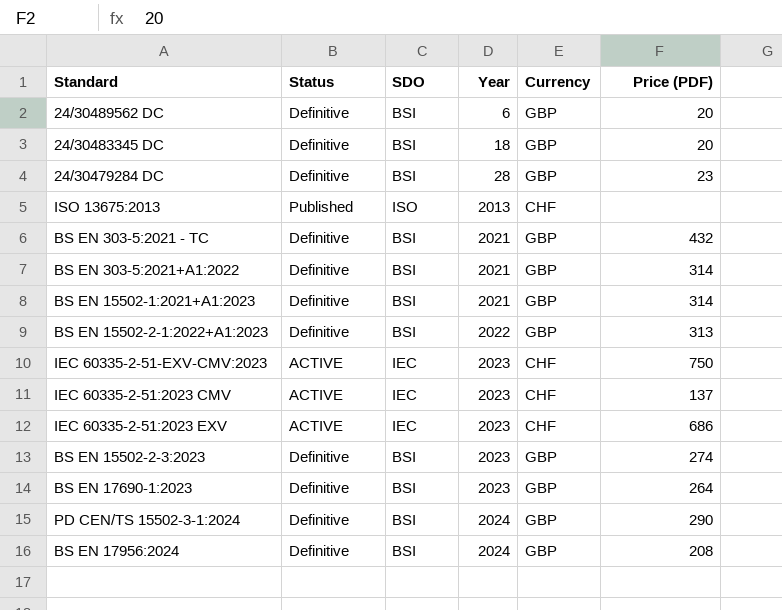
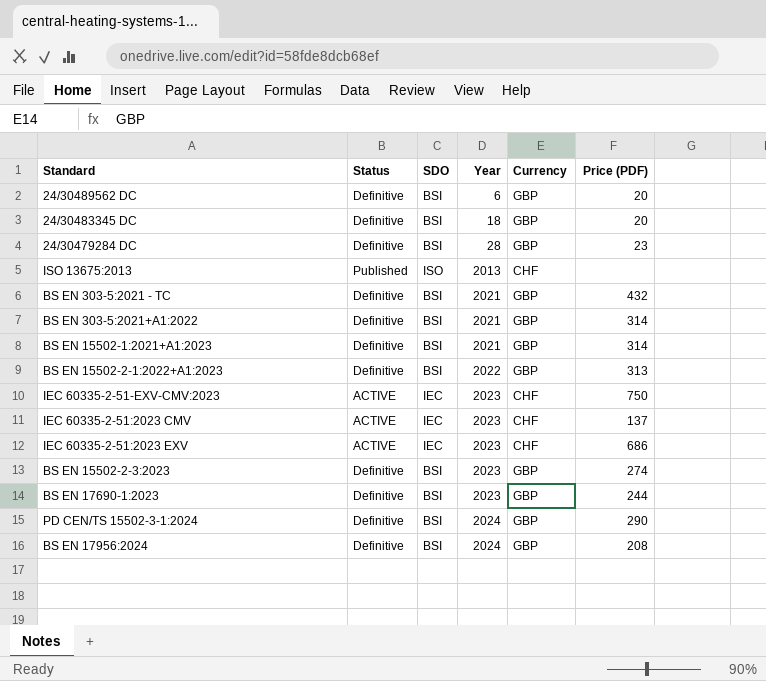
BS EN 17690-1:2023 | Price (PDF): 264 -> 244

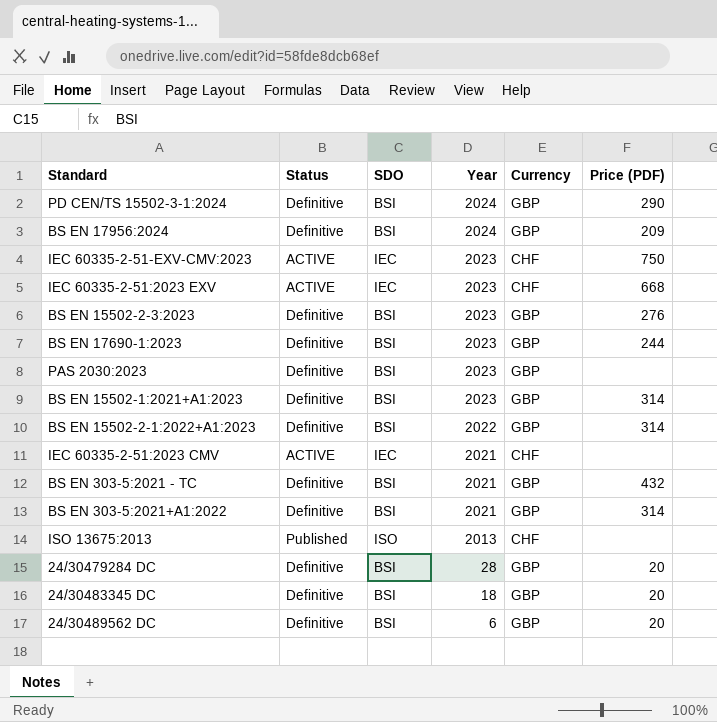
row order: Year ascending -> Year descending
BS EN 17956:2024 | Price (PDF): 208 -> 209
IEC 60335-2-51:2023 EXV | Price (PDF): 686 -> 668
BS EN 15502-2-3:2023 | Price (PDF): 274 -> 276
row PAS 2030:2023: none -> Definitive | BSI | 2023 | GBP | none
BS EN 15502-1:2021+A1:2023 | Year: 2021 -> 2023
BS EN 15502-2-1:2022+A1:2023 | Price (PDF): 313 -> 314
IEC 60335-2-51:2023 CMV | Year: 2023 -> 2021
IEC 60335-2-51:2023 CMV | Price (PDF): 137 -> none
24/30479284 DC | Price (PDF): 23 -> 20

